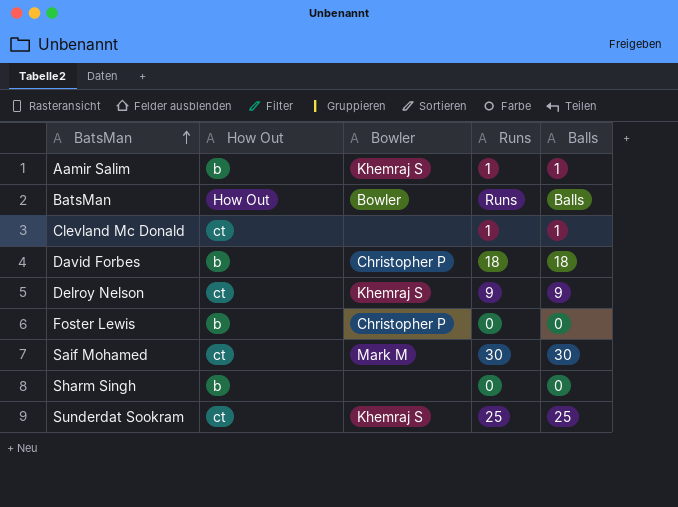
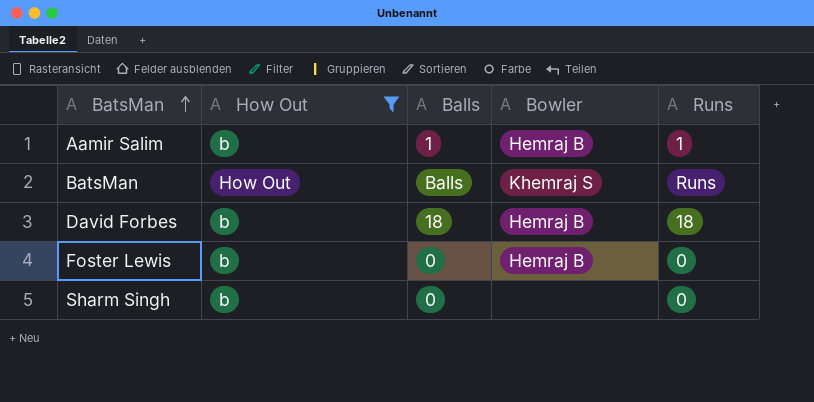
filter: none -> How Out != ct
column Balls | position: 5 -> 3
Aamir Salim | Bowler: Khemraj S -> Hemraj B
BatsMan | Bowler: Bowler -> Khemraj S
David Forbes | Bowler: Christopher P -> Hemraj B
Foster Lewis | Bowler: Christopher P -> Hemraj B

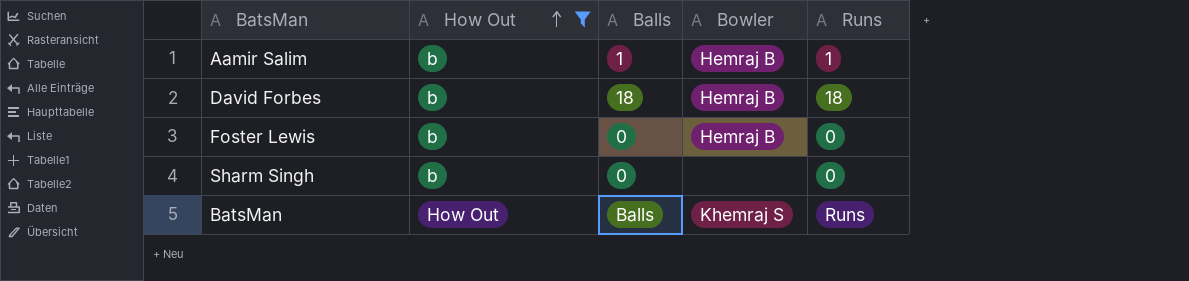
row order: BatsMan ascending -> How Out ascending

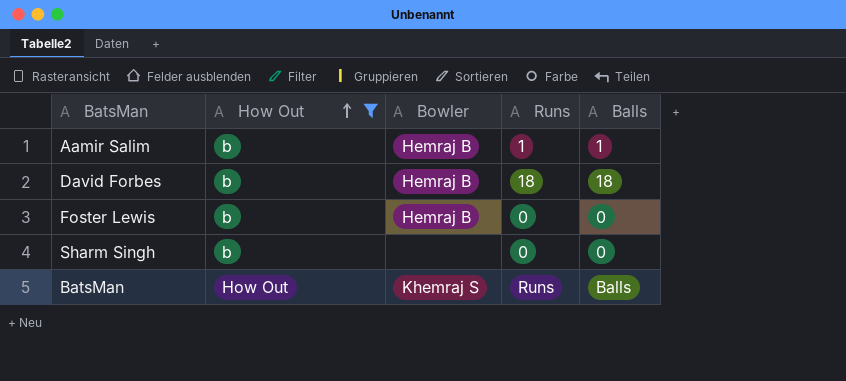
column Balls | position: 3 -> 5

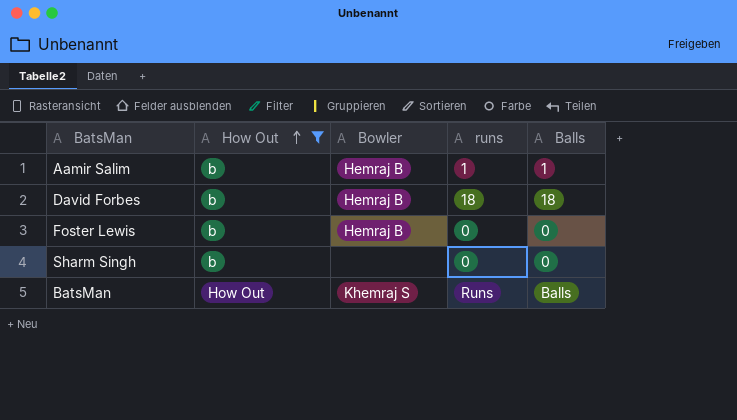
column name: Runs -> runs

